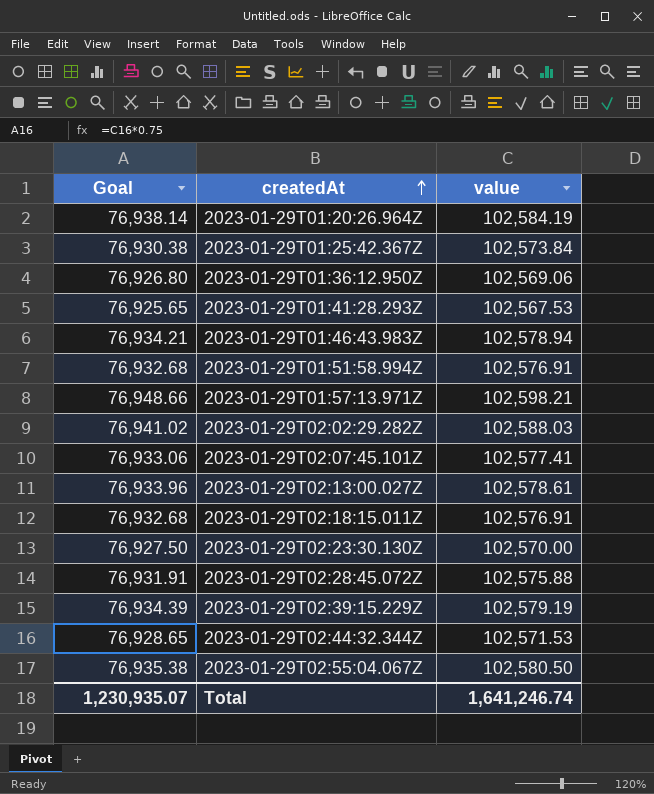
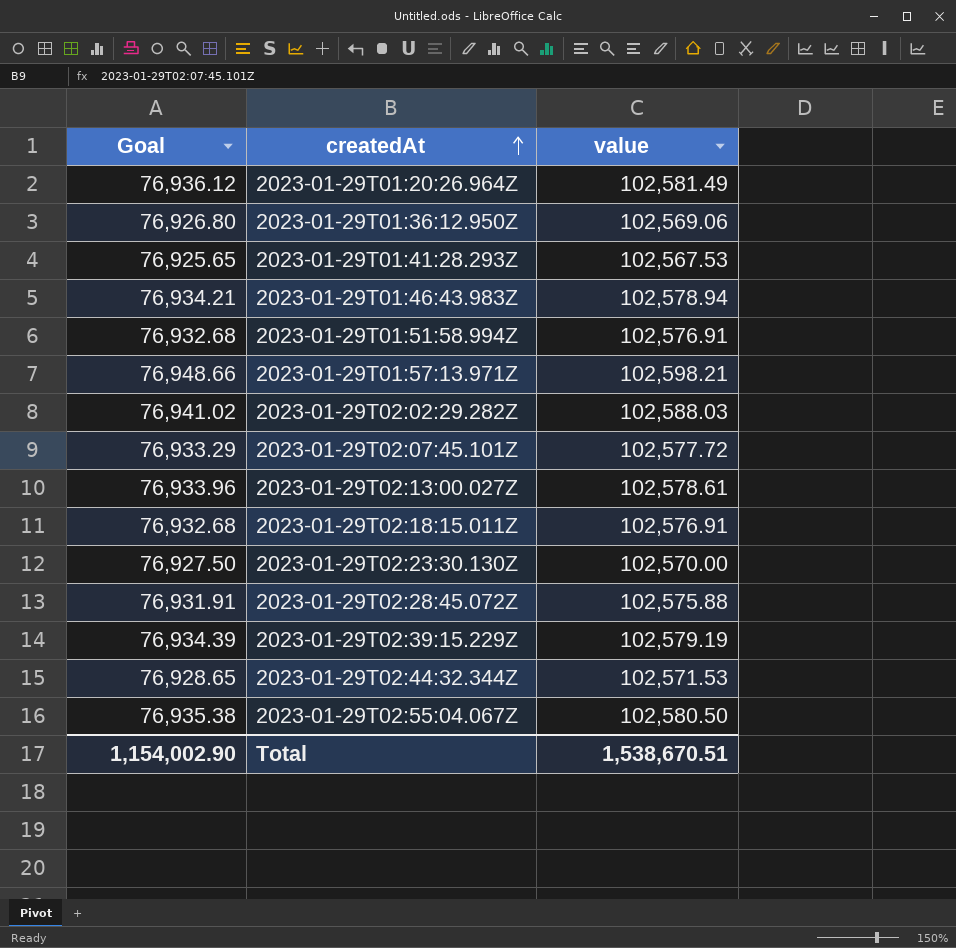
row 2023-01-29T01:25:42.367Z: 76,930.38 | 102,573.84 -> none
2023-01-29T01:20:26.964Z | Goal: 76,938.14 -> 76,936.12
2023-01-29T01:20:26.964Z | value: 102,584.19 -> 102,581.49
2023-01-29T02:07:45.101Z | Goal: 76,933.06 -> 76,933.29
2023-01-29T02:07:45.101Z | value: 102,577.41 -> 102,577.72
Total | Goal: 1,230,935.07 -> 1,154,002.90
Total | value: 1,641,246.74 -> 1,538,670.51

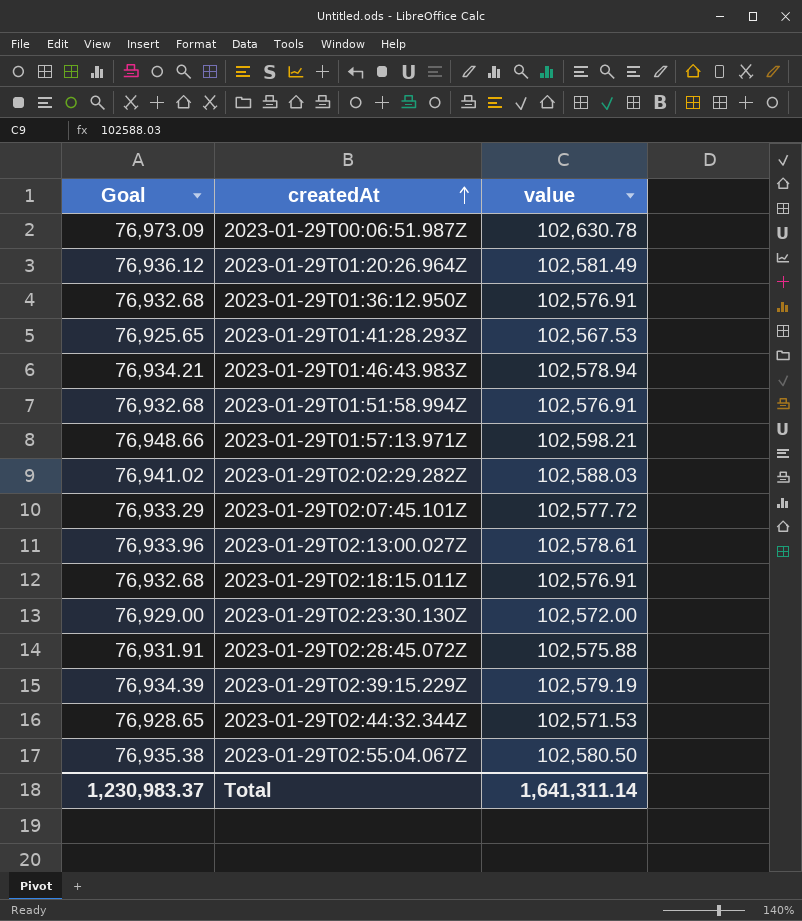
row 2023-01-29T00:06:51.987Z: none -> 76,973.09 | 102,630.78
2023-01-29T01:36:12.950Z | Goal: 76,926.80 -> 76,932.68
2023-01-29T01:36:12.950Z | value: 102,569.06 -> 102,576.91
2023-01-29T02:23:30.130Z | Goal: 76,927.50 -> 76,929.00
2023-01-29T02:23:30.130Z | value: 102,570.00 -> 102,572.00
Total | Goal: 1,154,002.90 -> 1,230,983.37
Total | value: 1,538,670.51 -> 1,641,311.14

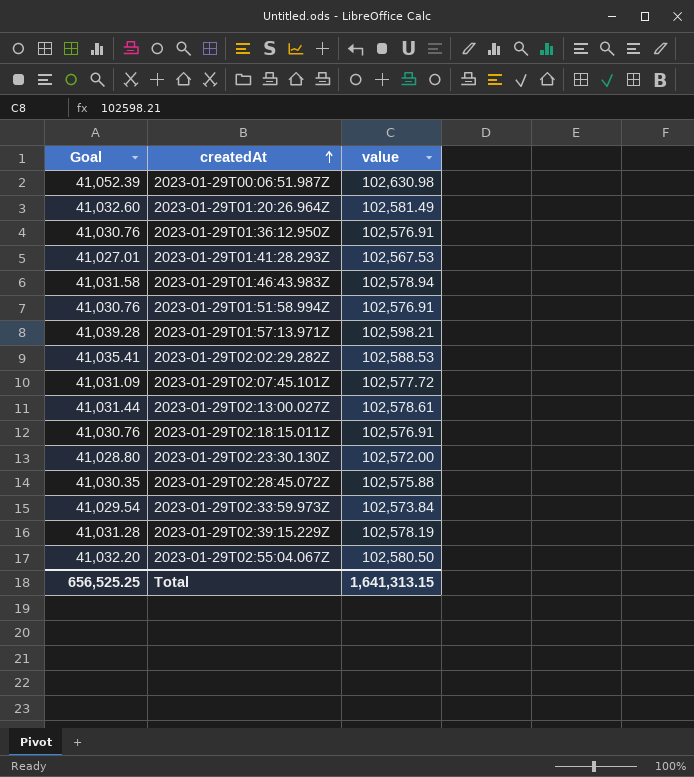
column Goal | formula: [value] * 0.75 -> [value] * 0.4
row 2023-01-29T02:44:32.344Z: 76,928.65 | 102,571.53 -> none
2023-01-29T00:06:51.987Z | value: 102,630.78 -> 102,630.98
2023-01-29T02:02:29.282Z | value: 102,588.03 -> 102,588.53
row 2023-01-29T02:33:59.973Z: none -> 41,029.54 | 102,573.84
2023-01-29T02:39:15.229Z | value: 102,579.19 -> 102,578.19
Total | Goal: 1,230,983.37 -> 656,525.25
Total | value: 1,641,311.14 -> 1,641,313.15

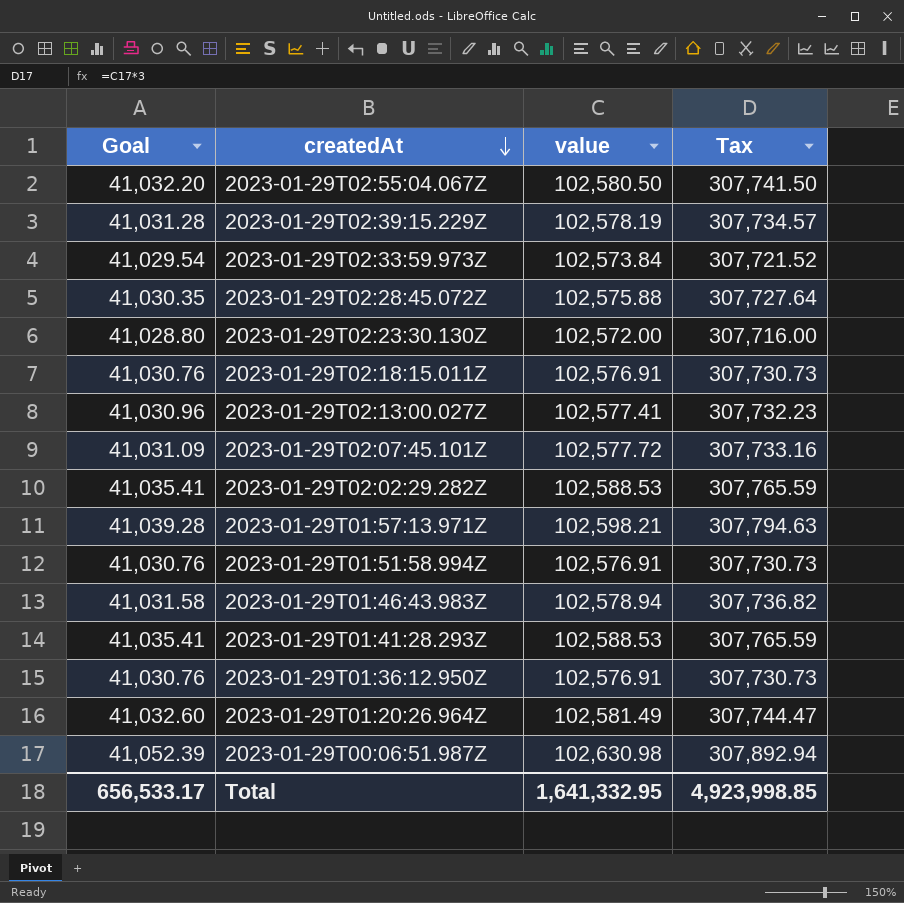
row order: createdAt ascending -> createdAt descending
column Tax | formula: none -> [value] * 3
2023-01-29T02:13:00.027Z | Goal: 41,031.44 -> 41,030.96
2023-01-29T02:13:00.027Z | value: 102,578.61 -> 102,577.41
2023-01-29T01:41:28.293Z | Goal: 41,027.01 -> 41,035.41
2023-01-29T01:41:28.293Z | value: 102,567.53 -> 102,588.53
Total | Goal: 656,525.25 -> 656,533.17
Total | value: 1,641,313.15 -> 1,641,332.95

